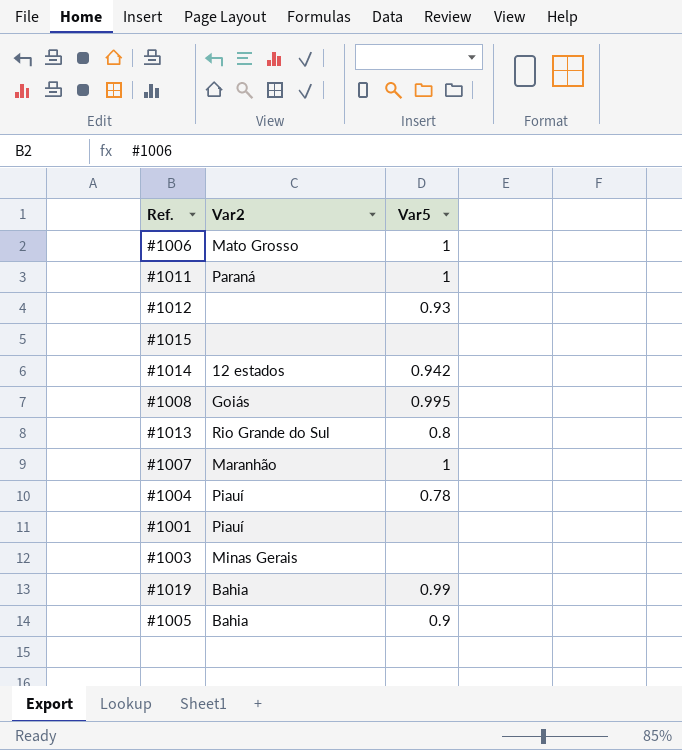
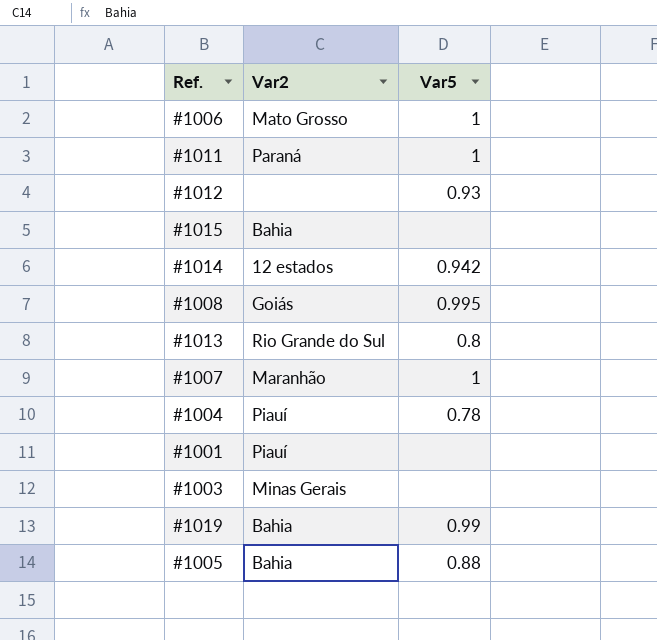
#1015 | Var2: none -> Bahia
#1005 | Var5: 0.9 -> 0.88

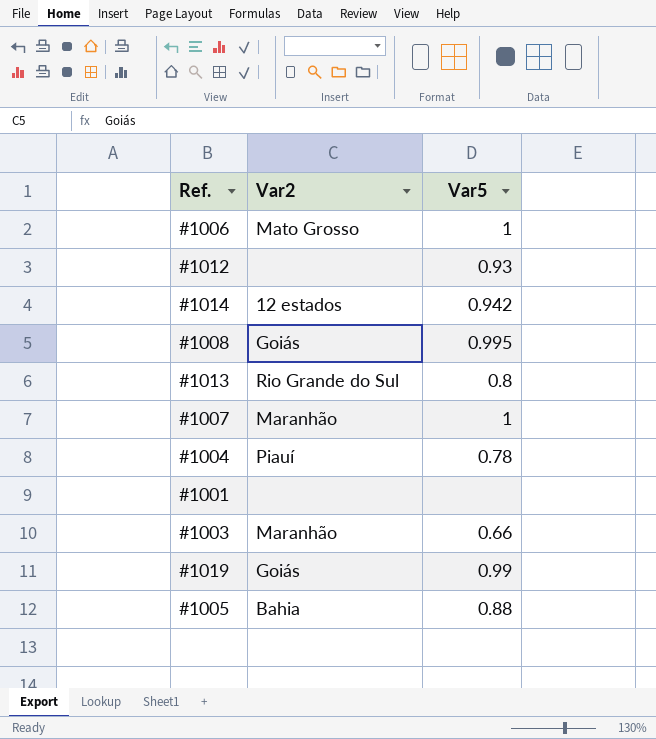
row #1011: Paraná | 1 -> none
row #1015: Bahia | none -> none
#1001 | Var2: Piauí -> none
#1003 | Var2: Minas Gerais -> Maranhão
#1003 | Var5: none -> 0.66
#1019 | Var2: Bahia -> Goiás

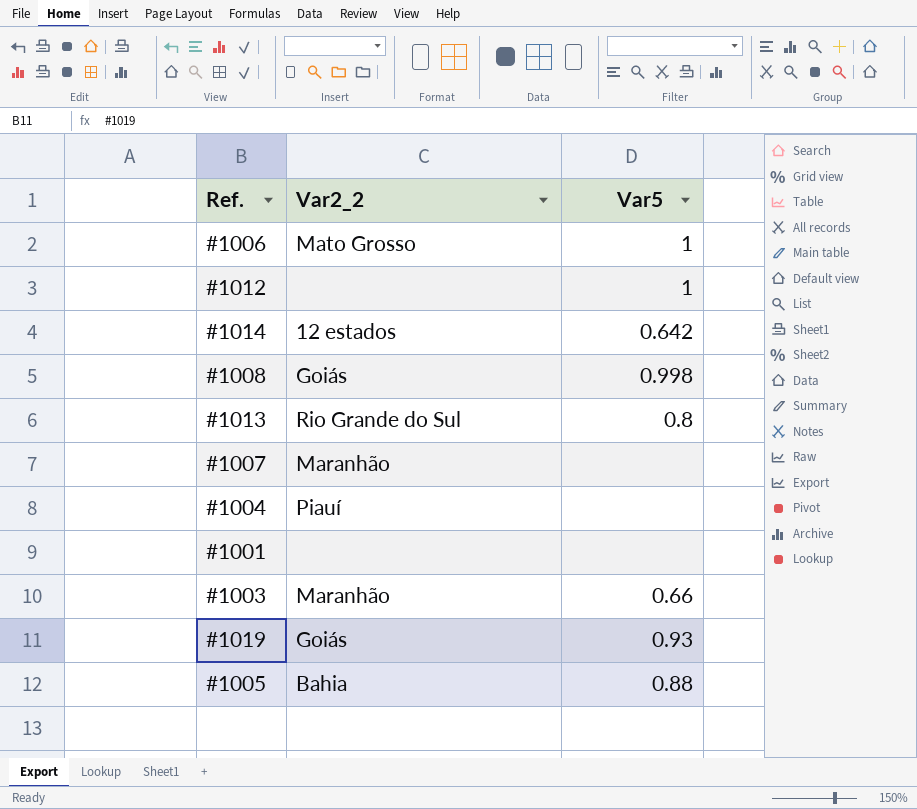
column name: Var2 -> Var2_2
#1012 | Var5: 0.93 -> 1
#1014 | Var5: 0.942 -> 0.642
#1008 | Var5: 0.995 -> 0.998
#1007 | Var5: 1 -> none
#1004 | Var5: 0.78 -> none
#1019 | Var5: 0.99 -> 0.93

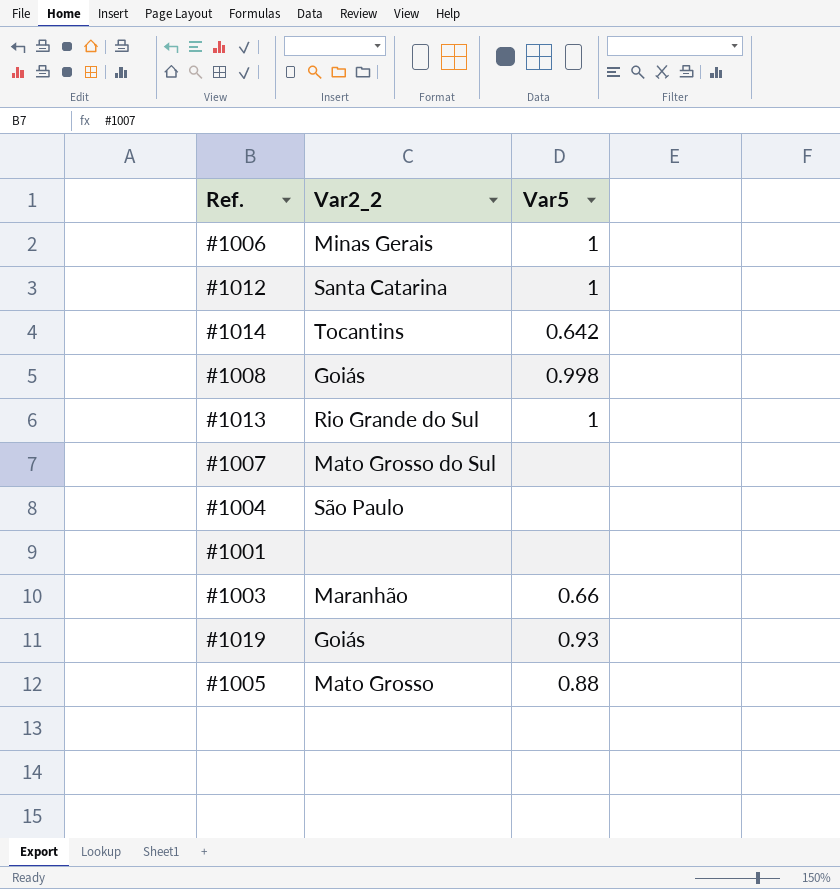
#1006 | Var2_2: Mato Grosso -> Minas Gerais
#1012 | Var2_2: none -> Santa Catarina
#1014 | Var2_2: 12 estados -> Tocantins
#1013 | Var5: 0.8 -> 1
#1007 | Var2_2: Maranhão -> Mato Grosso do Sul
#1004 | Var2_2: Piauí -> São Paulo
#1005 | Var2_2: Bahia -> Mato Grosso

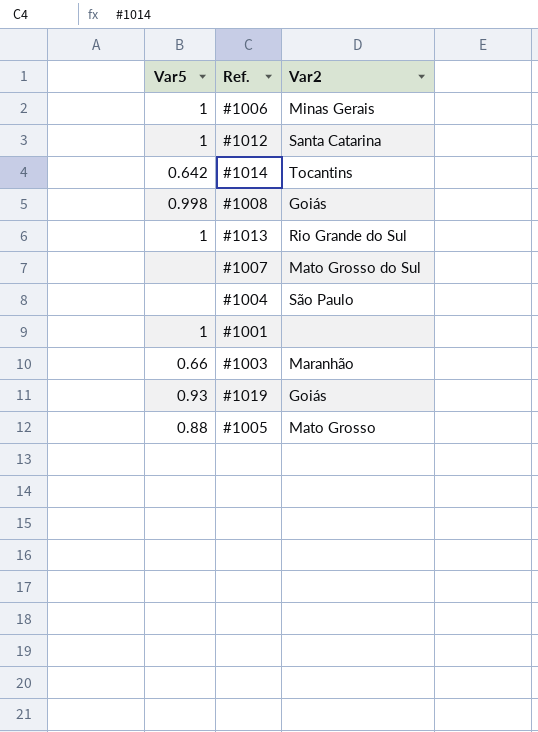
column Var5 | position: 3 -> 1
column name: Var2_2 -> Var2
#1001 | Var5: none -> 1

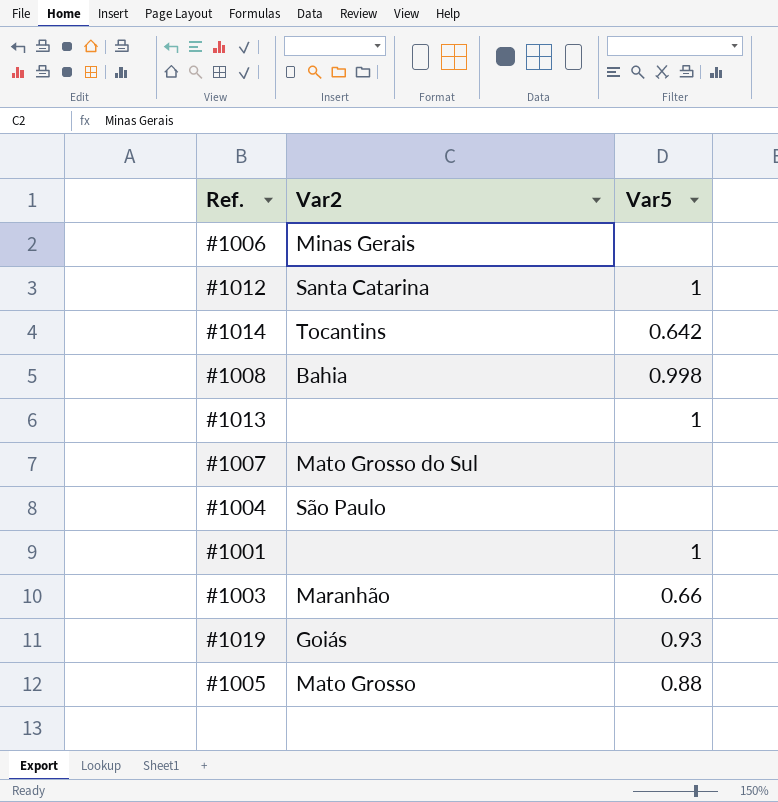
column Var5 | position: 1 -> 3
#1006 | Var5: 1 -> none
#1008 | Var2: Goiás -> Bahia
#1013 | Var2: Rio Grande do Sul -> none

